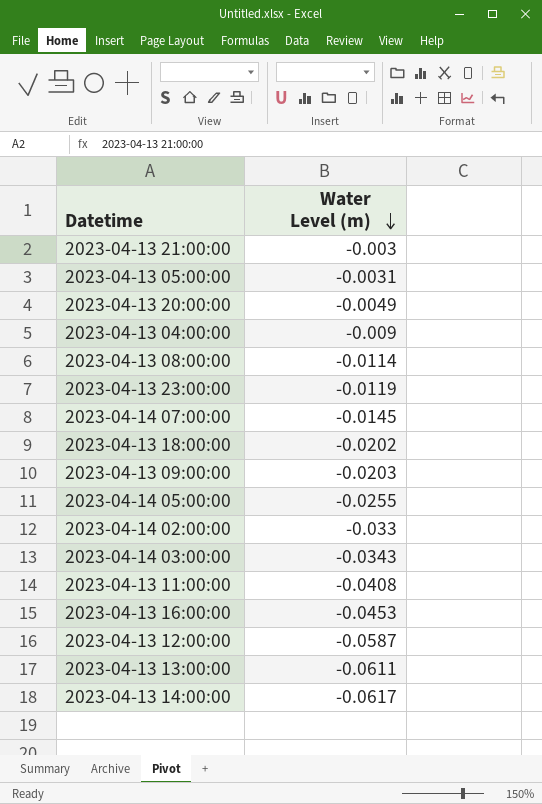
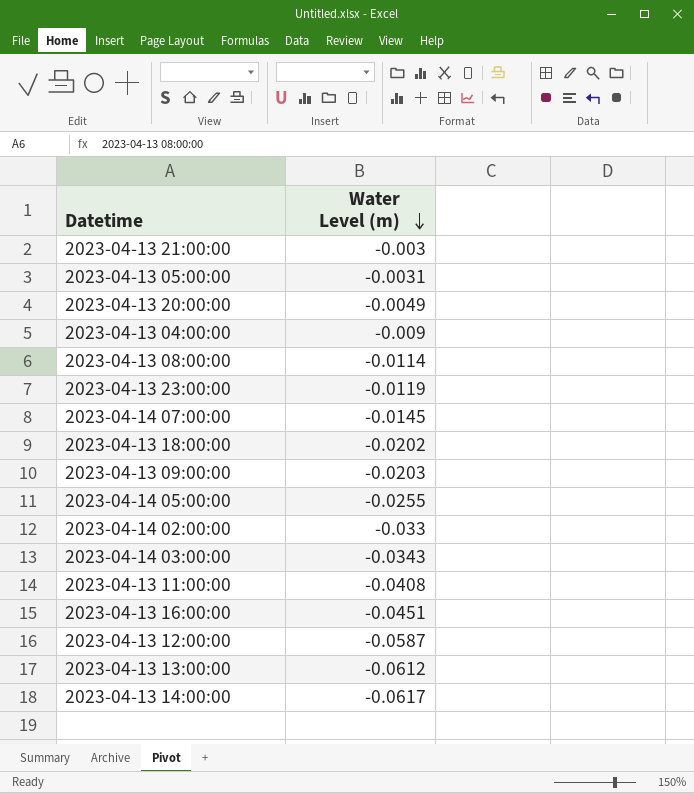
2023-04-13 16:00:00 | Water Level (m): -0.0453 -> -0.0451
2023-04-13 13:00:00 | Water Level (m): -0.0611 -> -0.0612

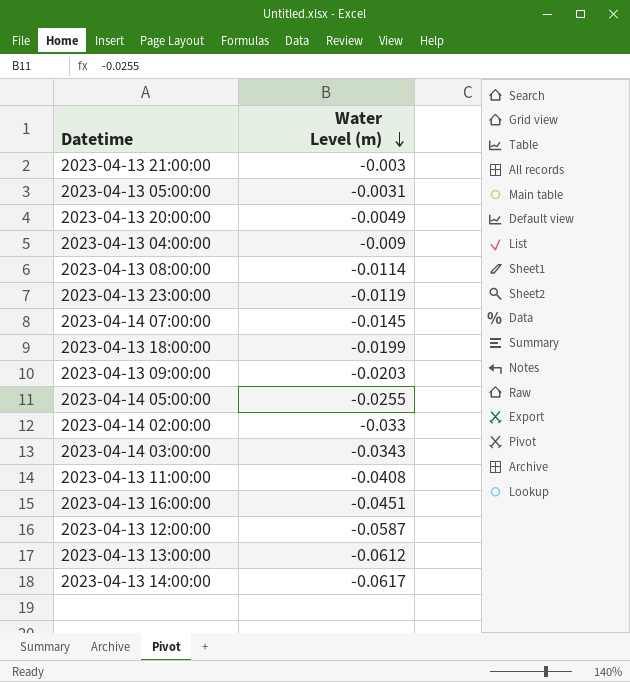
2023-04-13 18:00:00 | Water Level (m): -0.0202 -> -0.0199

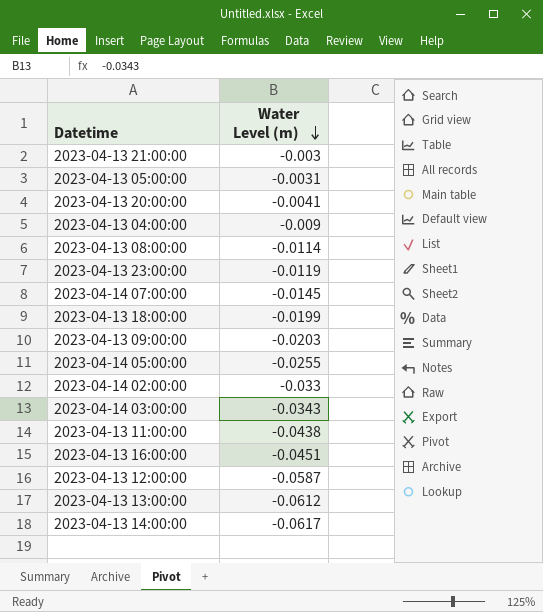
2023-04-13 20:00:00 | Water Level (m): -0.0049 -> -0.0041
2023-04-13 11:00:00 | Water Level (m): -0.0408 -> -0.0438

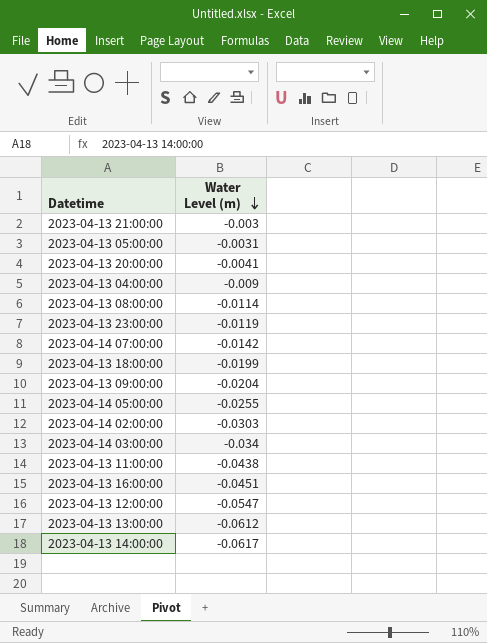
2023-04-14 07:00:00 | Water Level (m): -0.0145 -> -0.0142
2023-04-13 09:00:00 | Water Level (m): -0.0203 -> -0.0204
2023-04-14 02:00:00 | Water Level (m): -0.033 -> -0.0303
2023-04-14 03:00:00 | Water Level (m): -0.0343 -> -0.034
2023-04-13 12:00:00 | Water Level (m): -0.0587 -> -0.0547

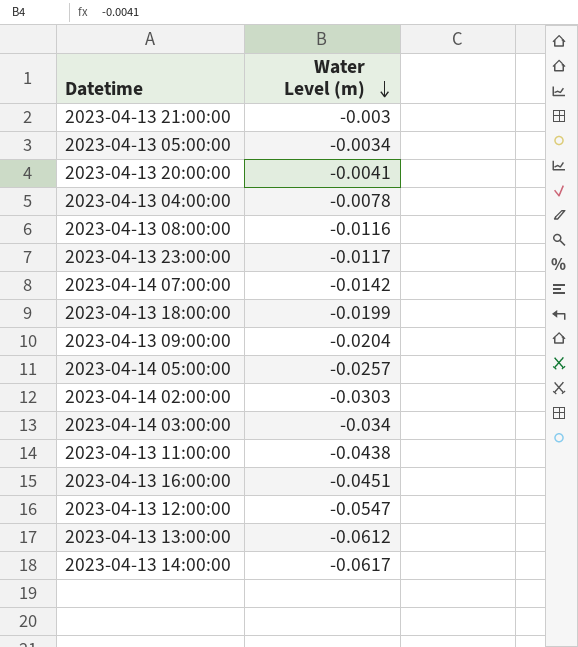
2023-04-13 05:00:00 | Water Level (m): -0.0031 -> -0.0034
2023-04-13 04:00:00 | Water Level (m): -0.009 -> -0.0078
2023-04-13 08:00:00 | Water Level (m): -0.0114 -> -0.0116
2023-04-13 23:00:00 | Water Level (m): -0.0119 -> -0.0117
2023-04-14 05:00:00 | Water Level (m): -0.0255 -> -0.0257

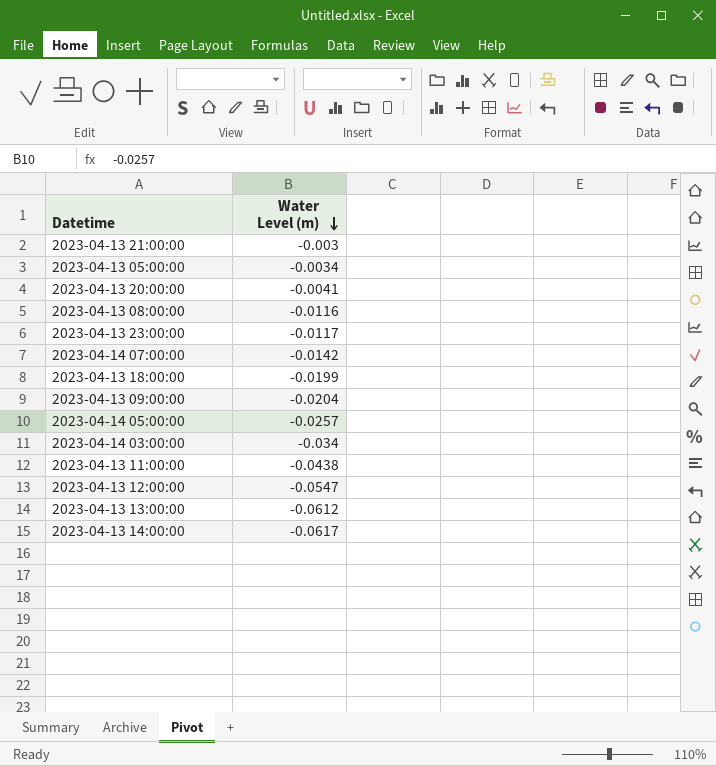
row 2023-04-13 04:00:00: -0.0078 -> none
row 2023-04-14 02:00:00: -0.0303 -> none
row 2023-04-13 16:00:00: -0.0451 -> none

